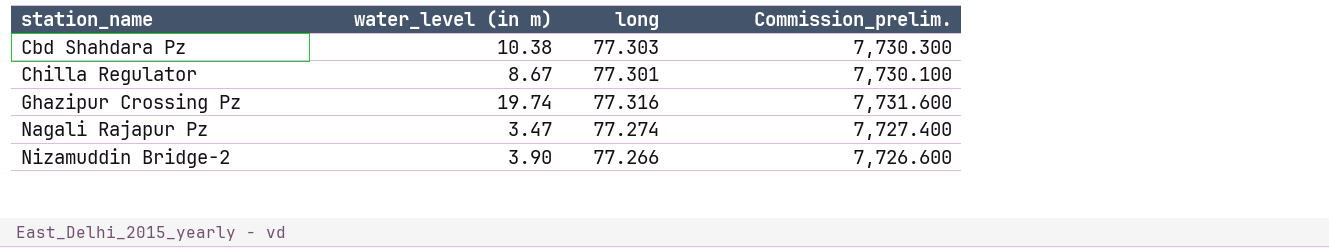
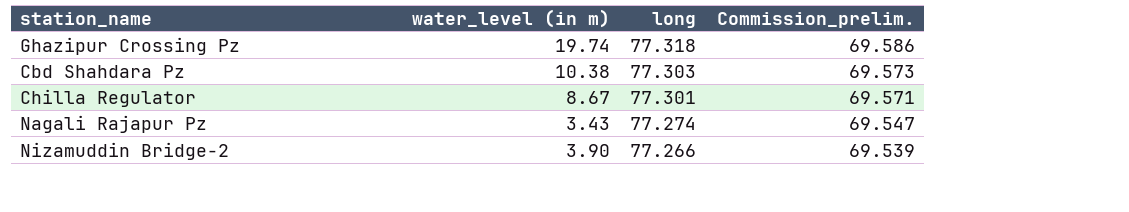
row order: station_name ascending -> long descending
column Commission_prelim. | formula: [long] * 100 -> [long] * 0.9
Ghazipur Crossing Pz | long: 77.316 -> 77.318
Nagali Rajapur Pz | water_level (in m): 3.47 -> 3.43

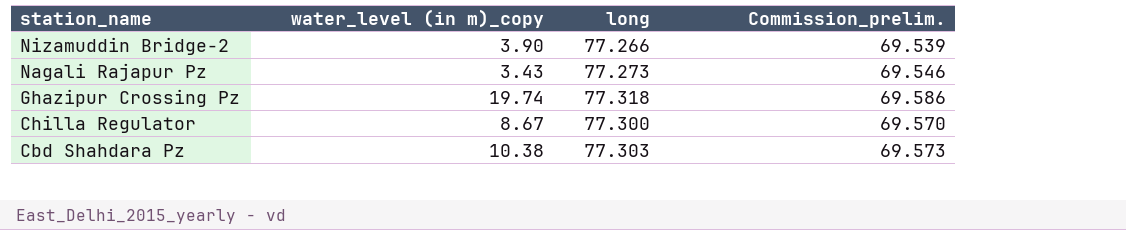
row order: long descending -> station_name descending
column name: water_level (in m) -> water_level (in m)_copy
Nagali Rajapur Pz | long: 77.274 -> 77.273
Nagali Rajapur Pz | Commission_prelim.: 69.547 -> 69.546
Chilla Regulator | long: 77.301 -> 77.300
Chilla Regulator | Commission_prelim.: 69.571 -> 69.570

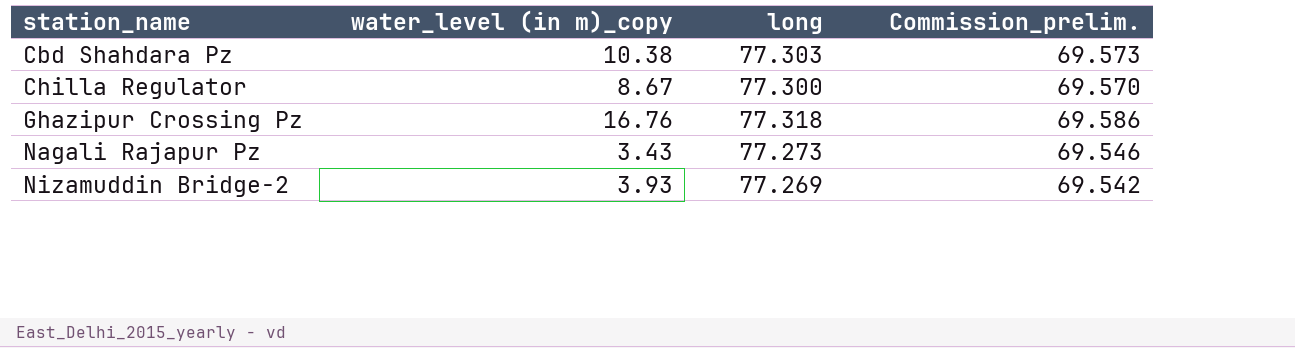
row order: station_name descending -> station_name ascending
Ghazipur Crossing Pz | water_level (in m)_copy: 19.74 -> 16.76
Nizamuddin Bridge-2 | water_level (in m)_copy: 3.90 -> 3.93
Nizamuddin Bridge-2 | long: 77.266 -> 77.269
Nizamuddin Bridge-2 | Commission_prelim.: 69.539 -> 69.542

